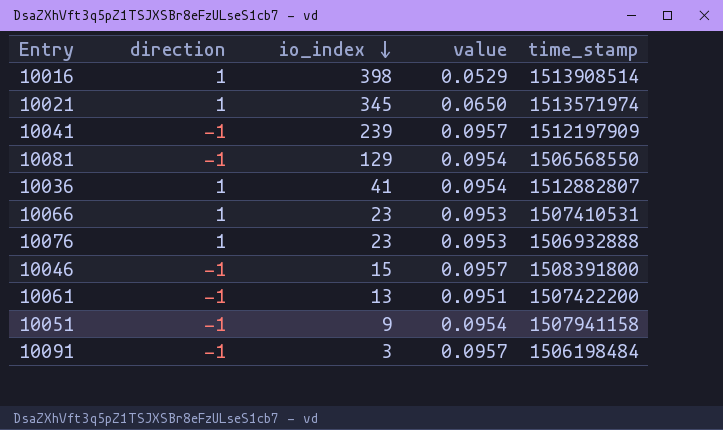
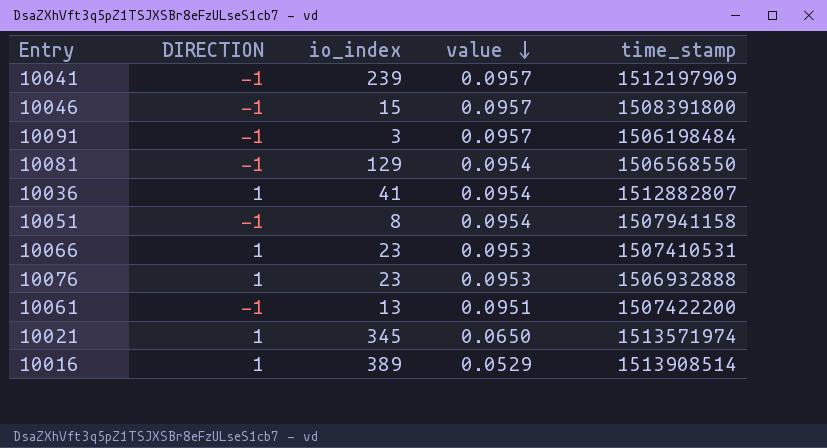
row order: io_index descending -> value descending
column name: direction -> DIRECTION
10051 | io_index: 9 -> 8
10016 | io_index: 398 -> 389

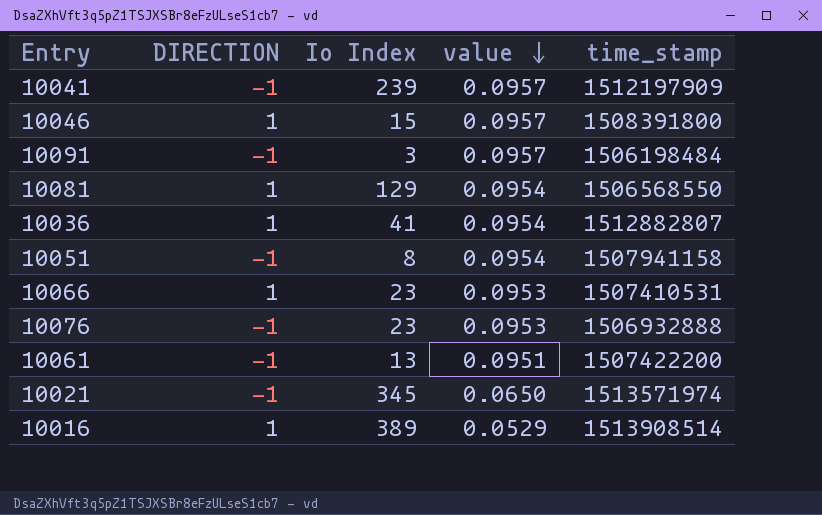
column name: io_index -> Io Index
10046 | DIRECTION: -1 -> 1
10081 | DIRECTION: -1 -> 1
10076 | DIRECTION: 1 -> -1
10021 | DIRECTION: 1 -> -1

